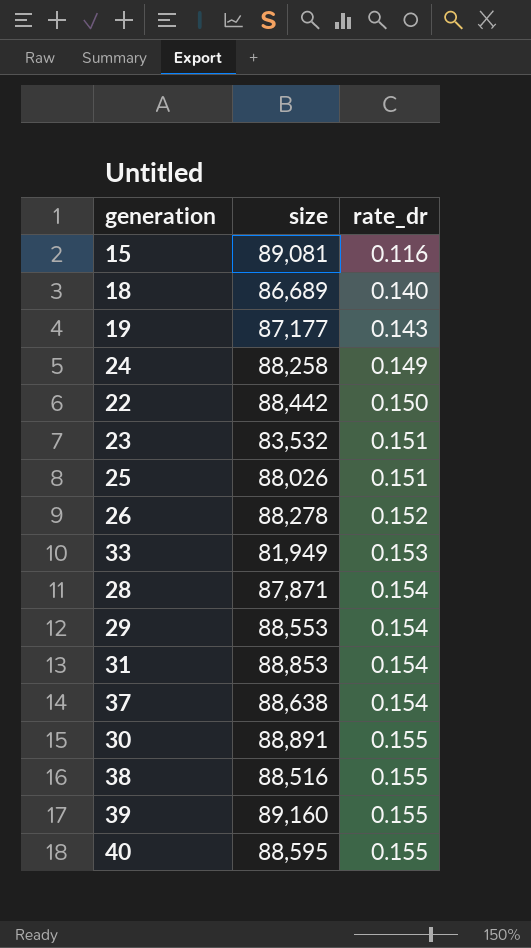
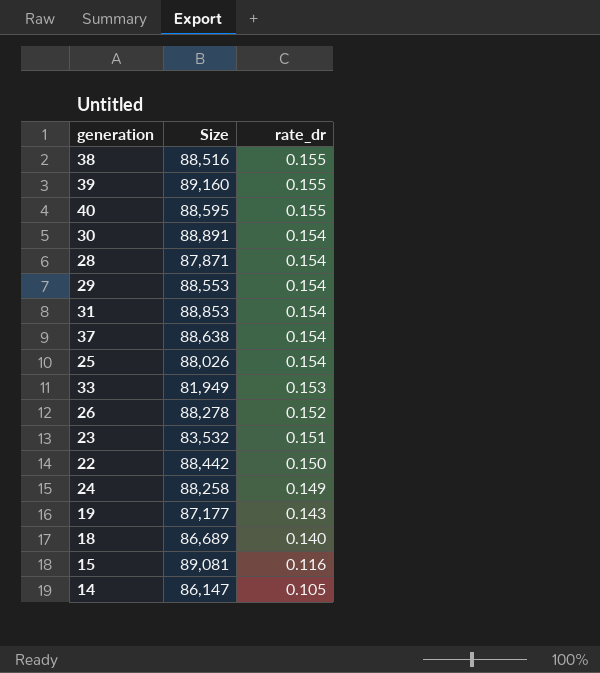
row order: rate_dr ascending -> rate_dr descending
column name: size -> Size
30 | rate_dr: 0.155 -> 0.154
25 | rate_dr: 0.151 -> 0.154
row 14: none -> 86,147 | 0.105

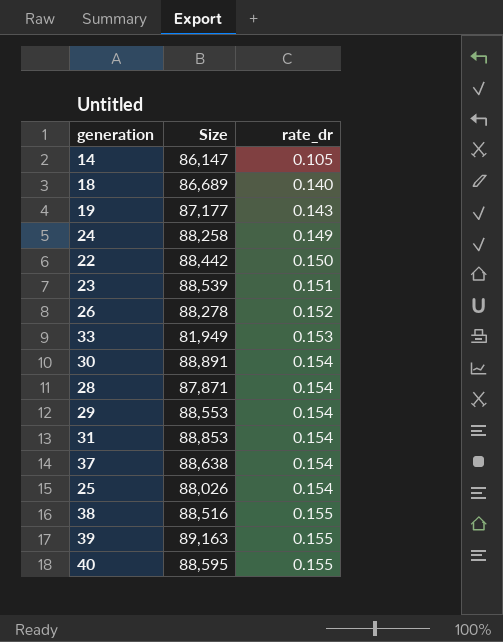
row order: rate_dr descending -> rate_dr ascending
row 15: 89,081 | 0.116 -> none
23 | Size: 83,532 -> 88,539
39 | Size: 89,160 -> 89,163

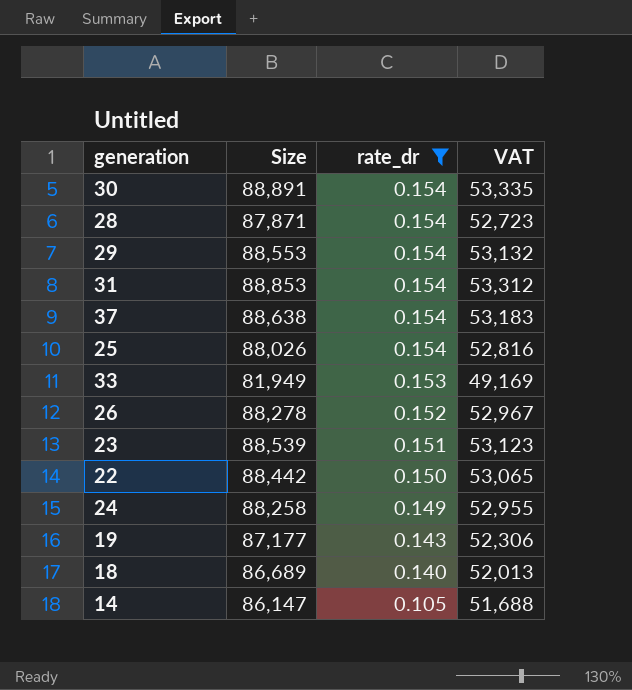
filter: none -> rate_dr != 0.155
row order: rate_dr ascending -> rate_dr descending
column VAT | formula: none -> [Size] * 0.6

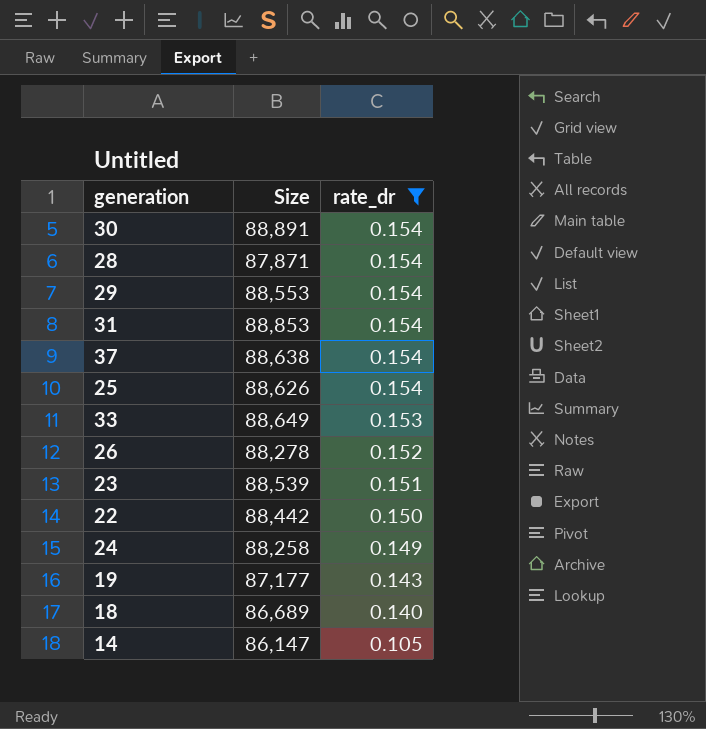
column VAT | formula: [Size] * 0.6 -> none
25 | Size: 88,026 -> 88,626
33 | Size: 81,949 -> 88,649

